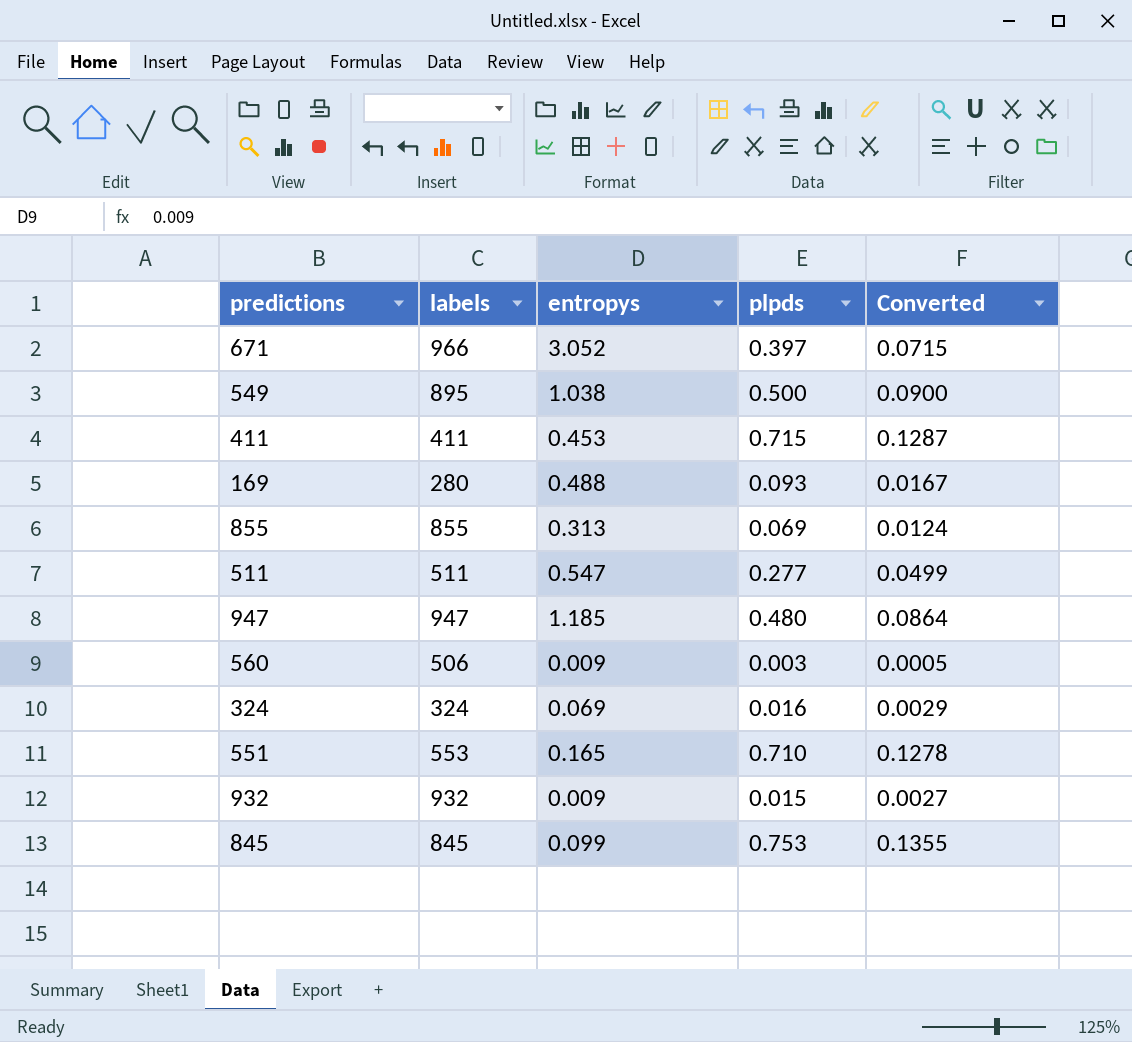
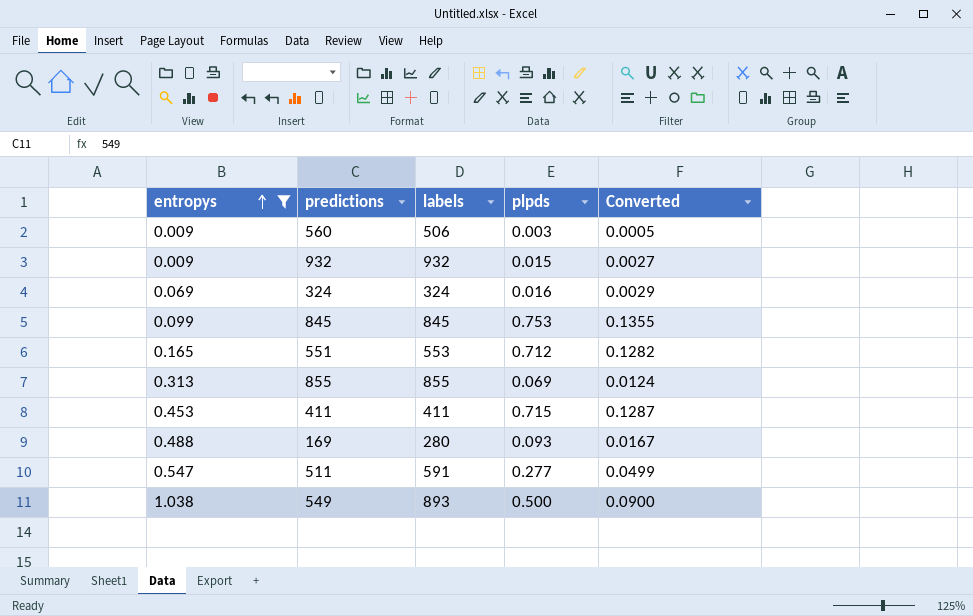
filter: none -> entropys <= 1.038
row order: none -> entropys ascending
column entropys | position: 3 -> 1
551 | plpds: 0.710 -> 0.712
551 | Converted: 0.1278 -> 0.1282
511 | labels: 511 -> 591
549 | labels: 895 -> 893

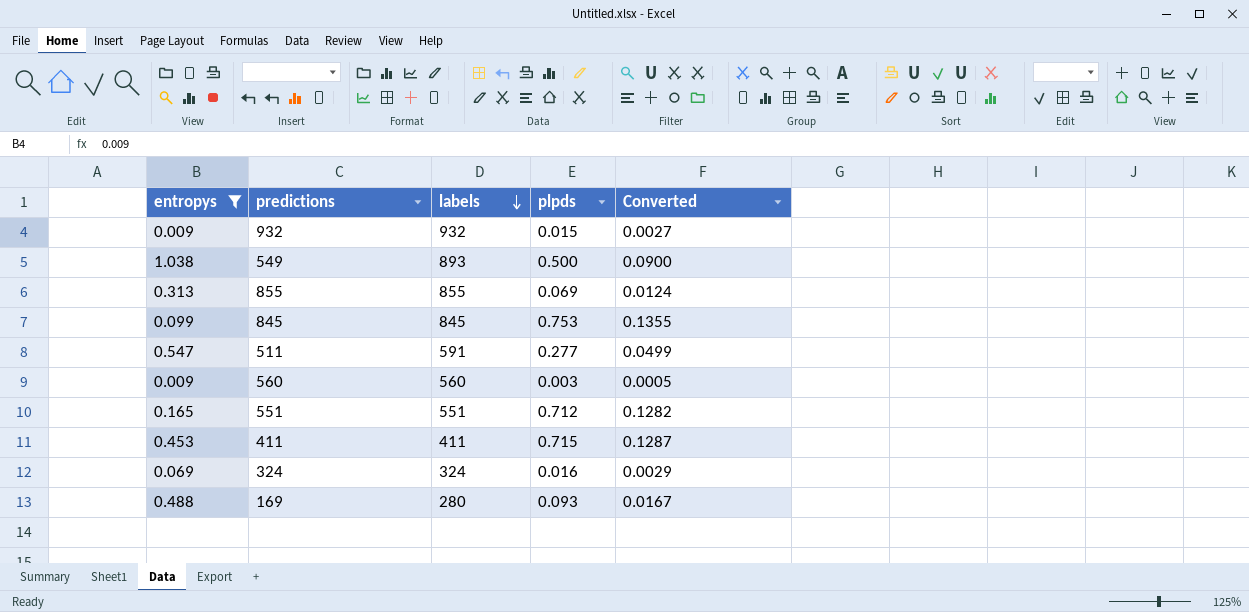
row order: entropys ascending -> labels descending
560 | labels: 506 -> 560
551 | labels: 553 -> 551

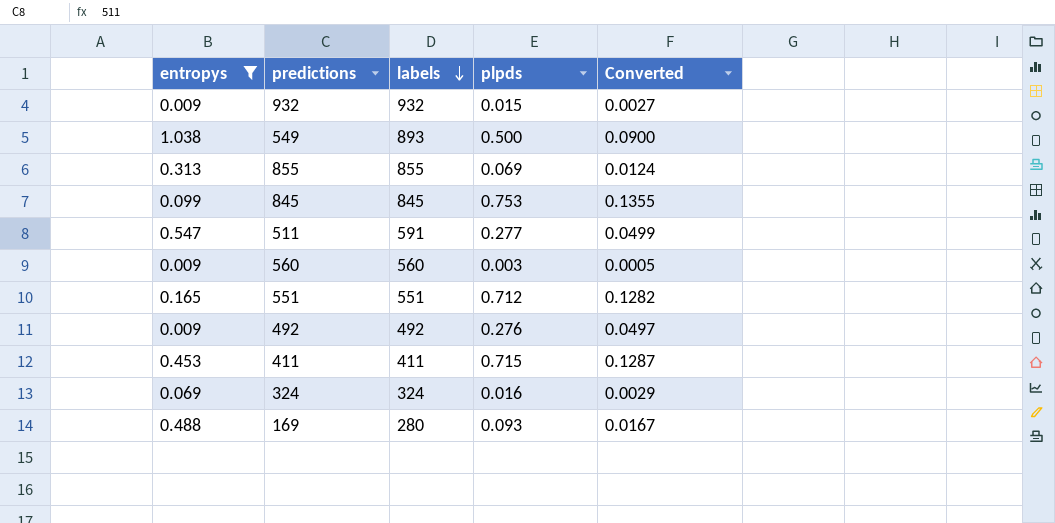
row 492: none -> 0.009 | 492 | 0.276 | 0.0497

